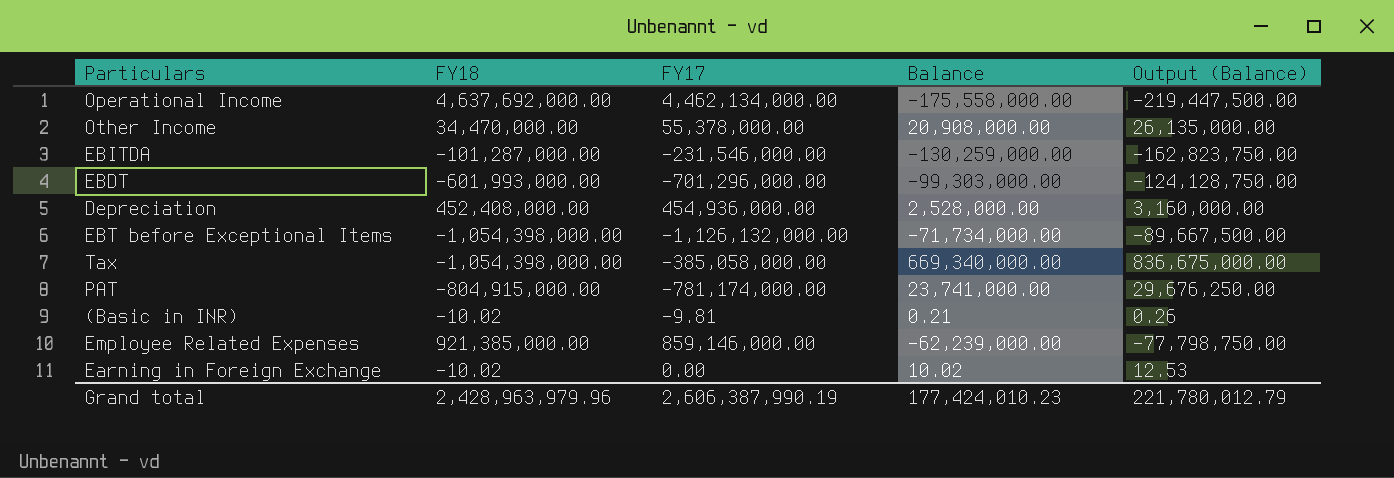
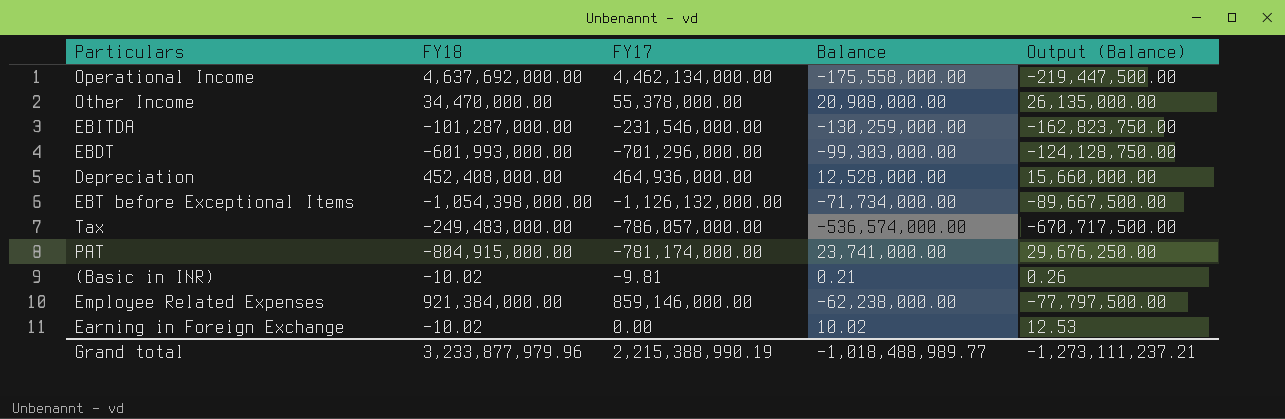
Depreciation | FY17: 454,936,000.00 -> 464,936,000.00
Depreciation | Balance: 2,528,000.00 -> 12,528,000.00
Depreciation | Output (Balance): 3,160,000.00 -> 15,660,000.00
Tax | FY18: -1,054,398,000.00 -> -249,483,000.00
Tax | FY17: -385,058,000.00 -> -786,057,000.00
Tax | Balance: 669,340,000.00 -> -536,574,000.00
Tax | Output (Balance): 836,675,000.00 -> -670,717,500.00
Employee Related Expenses | FY18: 921,385,000.00 -> 921,384,000.00
Employee Related Expenses | Balance: -62,239,000.00 -> -62,238,000.00
Employee Related Expenses | Output (Balance): -77,798,750.00 -> -77,797,500.00
Grand total | FY18: 2,428,963,979.96 -> 3,233,877,979.96
Grand total | FY17: 2,606,387,990.19 -> 2,215,388,990.19
Grand total | Balance: 177,424,010.23 -> -1,018,488,989.77
Grand total | Output (Balance): 221,780,012.79 -> -1,273,111,237.21

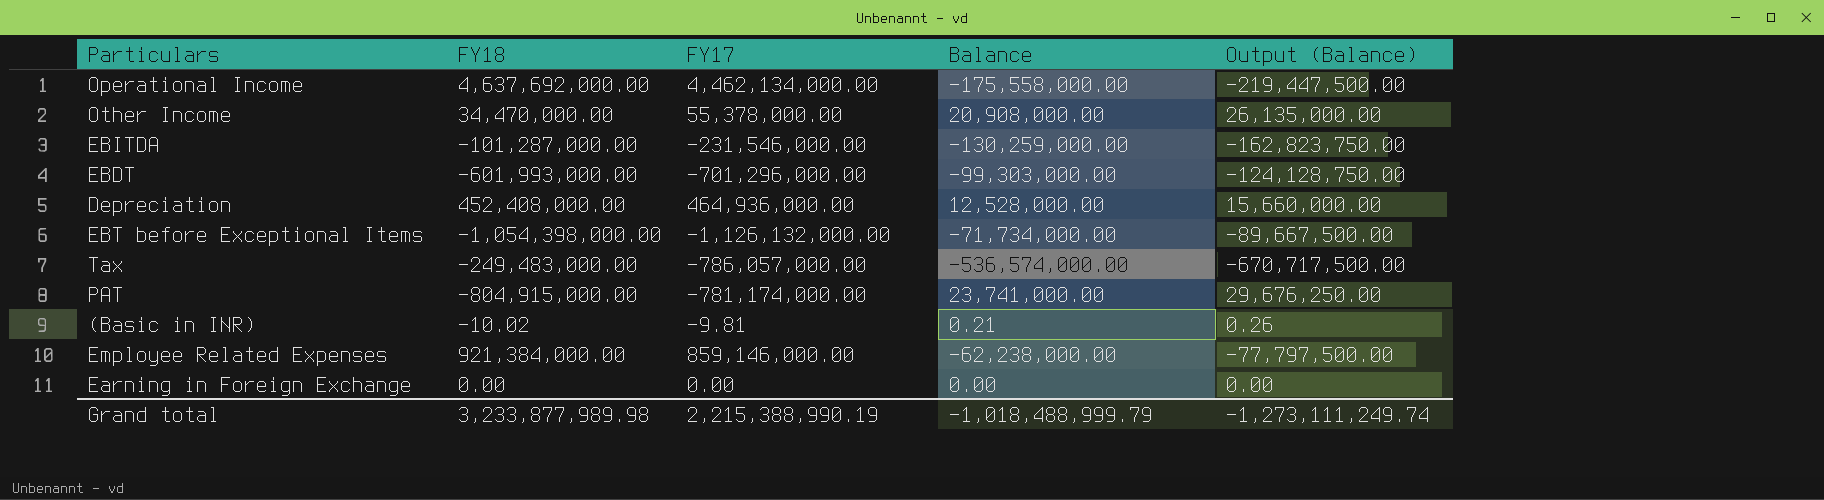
Earning in Foreign Exchange | FY18: -10.02 -> 0.00
Earning in Foreign Exchange | Balance: 10.02 -> 0.00
Earning in Foreign Exchange | Output (Balance): 12.53 -> 0.00
Grand total | FY18: 3,233,877,979.96 -> 3,233,877,989.98
Grand total | Balance: -1,018,488,989.77 -> -1,018,488,999.79
Grand total | Output (Balance): -1,273,111,237.21 -> -1,273,111,249.74

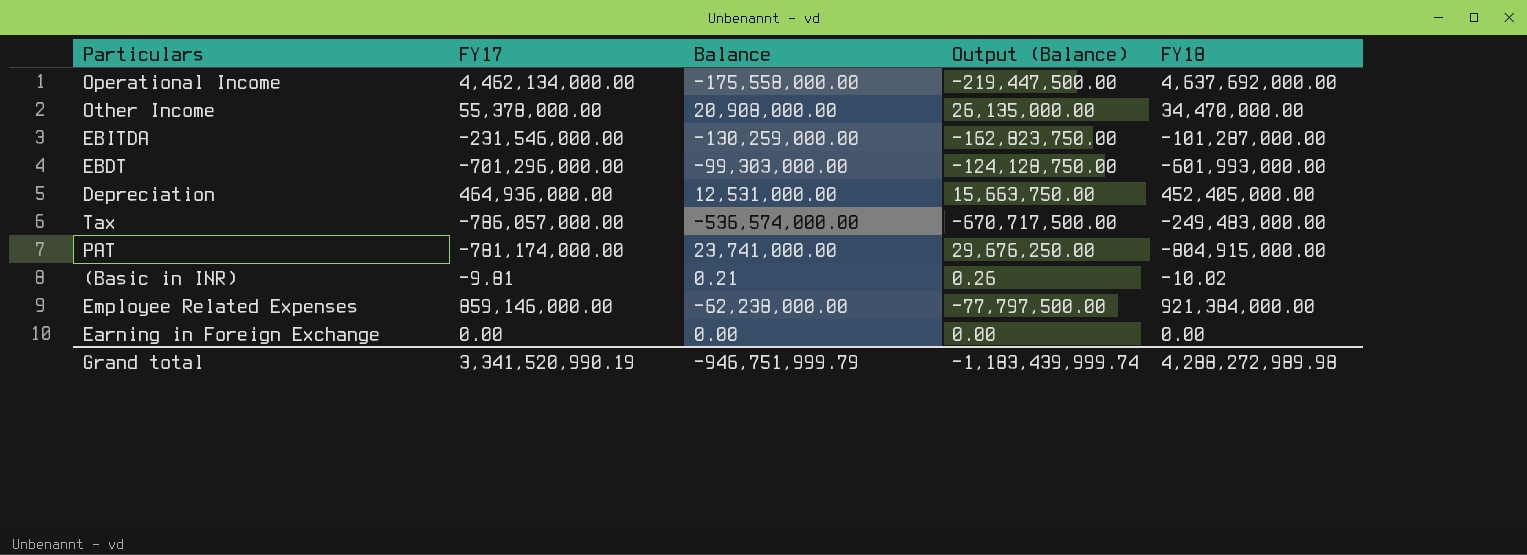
column FY18 | position: 2 -> 5
row EBT before Exceptional Items: -1,054,398,000.00 | -1,126,132,000.00 | -71,734,000.00 | -89,667,500.00 -> none
Depreciation | Balance: 12,528,000.00 -> 12,531,000.00
Depreciation | Output (Balance): 15,660,000.00 -> 15,663,750.00
Depreciation | FY18: 452,408,000.00 -> 452,405,000.00
Grand total | FY17: 2,215,388,990.19 -> 3,341,520,990.19
Grand total | Balance: -1,018,488,999.79 -> -946,751,999.79
Grand total | Output (Balance): -1,273,111,249.74 -> -1,183,439,999.74
Grand total | FY18: 3,233,877,989.98 -> 4,288,272,989.98

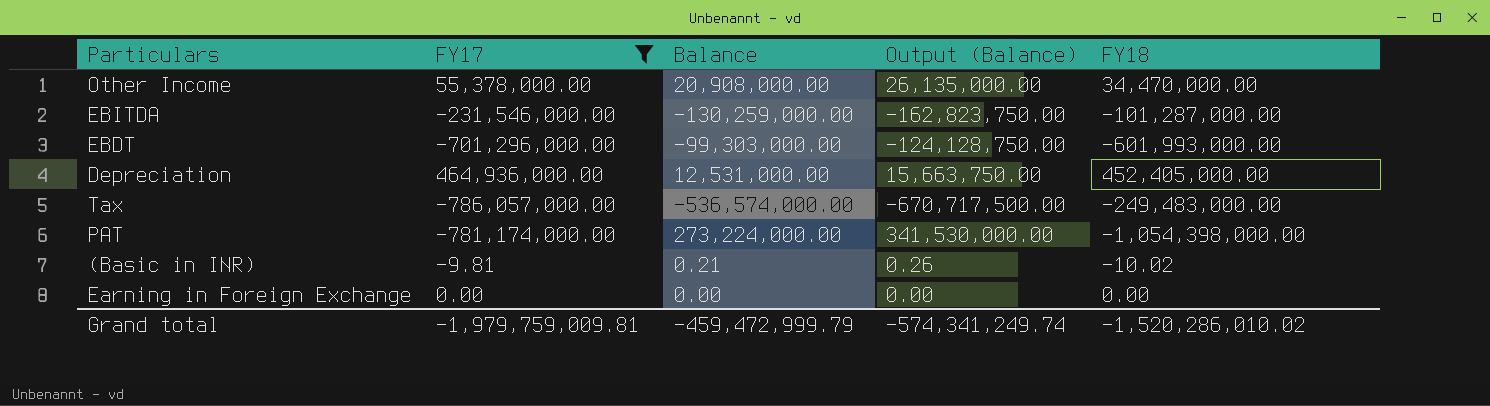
filter: none -> FY17 <= 464,936,000.00
PAT | Balance: 23,741,000.00 -> 273,224,000.00
PAT | Output (Balance): 29,676,250.00 -> 341,530,000.00
PAT | FY18: -804,915,000.00 -> -1,054,398,000.00
Grand total | FY17: 3,341,520,990.19 -> -1,979,759,009.81
Grand total | Balance: -946,751,999.79 -> -459,472,999.79
Grand total | Output (Balance): -1,183,439,999.74 -> -574,341,249.74
Grand total | FY18: 4,288,272,989.98 -> -1,520,286,010.02

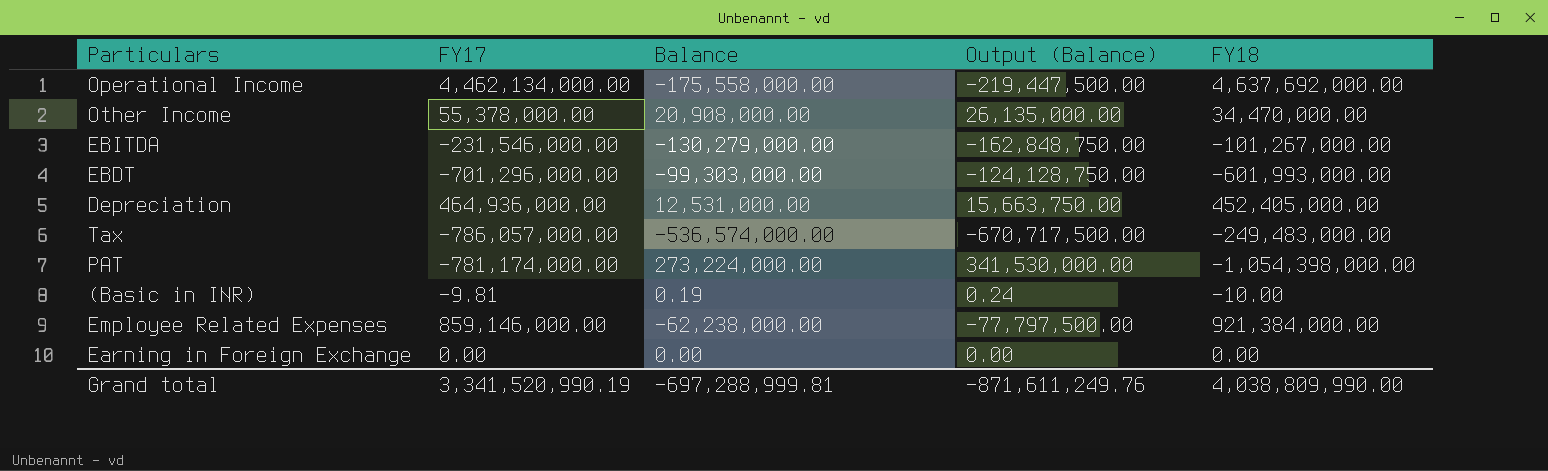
filter: FY17 <= 464,936,000.00 -> none
EBITDA | Balance: -130,259,000.00 -> -130,279,000.00
EBITDA | Output (Balance): -162,823,750.00 -> -162,848,750.00
EBITDA | FY18: -101,287,000.00 -> -101,267,000.00
(Basic in INR) | Balance: 0.21 -> 0.19
(Basic in INR) | Output (Balance): 0.26 -> 0.24
(Basic in INR) | FY18: -10.02 -> -10.00
Grand total | FY17: -1,979,759,009.81 -> 3,341,520,990.19
Grand total | Balance: -459,472,999.79 -> -697,288,999.81
Grand total | Output (Balance): -574,341,249.74 -> -871,611,249.76
Grand total | FY18: -1,520,286,010.02 -> 4,038,809,990.00

